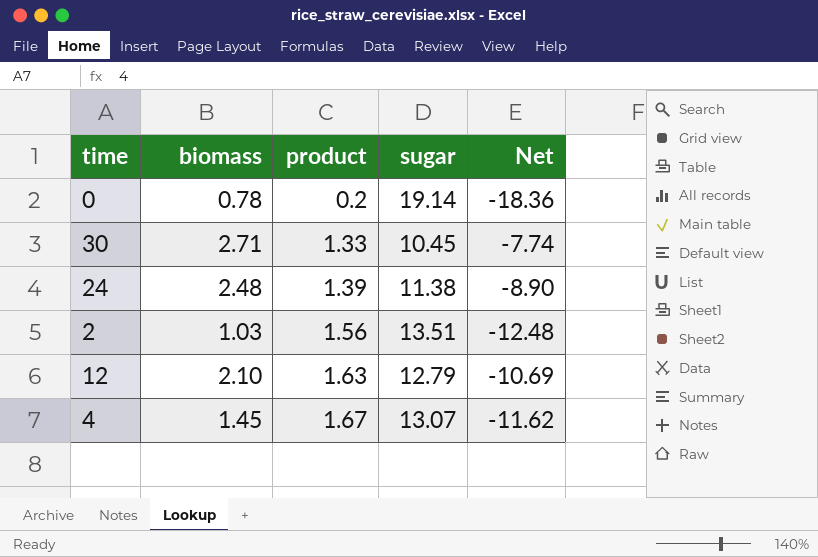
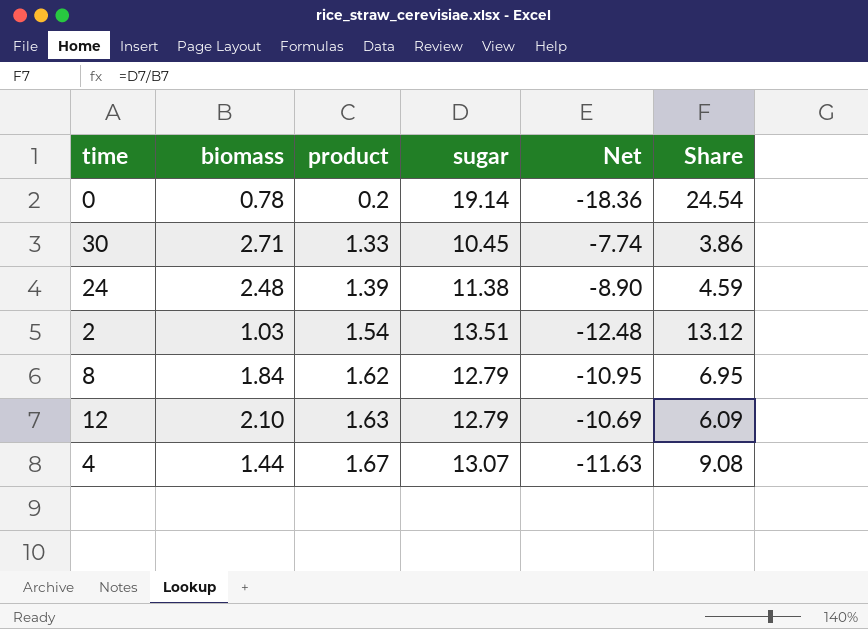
column Share | formula: none -> [sugar] / [biomass]
2 | product: 1.56 -> 1.54
row 8: none -> 1.84 | 1.62 | 12.79 | -10.95 | 6.95
4 | biomass: 1.45 -> 1.44
4 | Net: -11.62 -> -11.63

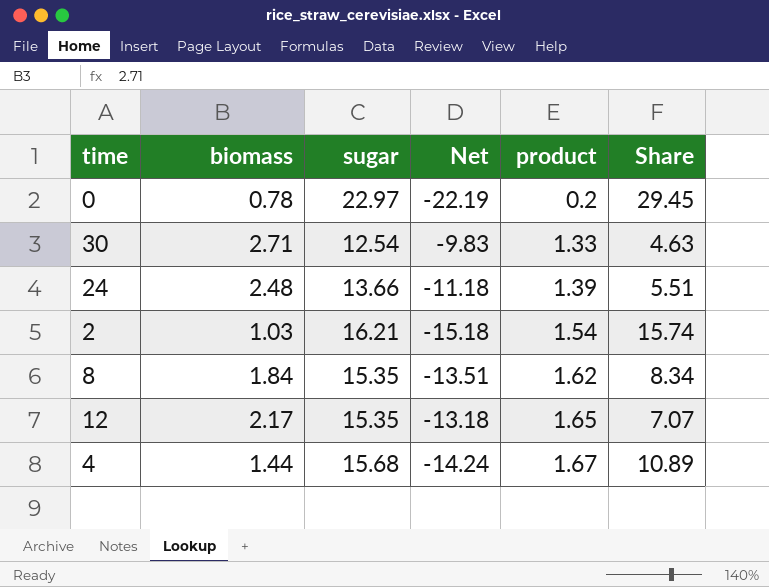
column product | position: 3 -> 5
0 | sugar: 19.14 -> 22.97
0 | Net: -18.36 -> -22.19
0 | Share: 24.54 -> 29.45
30 | sugar: 10.45 -> 12.54
30 | Net: -7.74 -> -9.83
30 | Share: 3.86 -> 4.63
24 | sugar: 11.38 -> 13.66
24 | Net: -8.90 -> -11.18
24 | Share: 4.59 -> 5.51
2 | sugar: 13.51 -> 16.21
2 | Net: -12.48 -> -15.18
2 | Share: 13.12 -> 15.74
8 | sugar: 12.79 -> 15.35
8 | Net: -10.95 -> -13.51
8 | Share: 6.95 -> 8.34
12 | biomass: 2.10 -> 2.17
12 | sugar: 12.79 -> 15.35
12 | Net: -10.69 -> -13.18
12 | product: 1.63 -> 1.65
12 | Share: 6.09 -> 7.07
4 | sugar: 13.07 -> 15.68
4 | Net: -11.63 -> -14.24
4 | Share: 9.08 -> 10.89

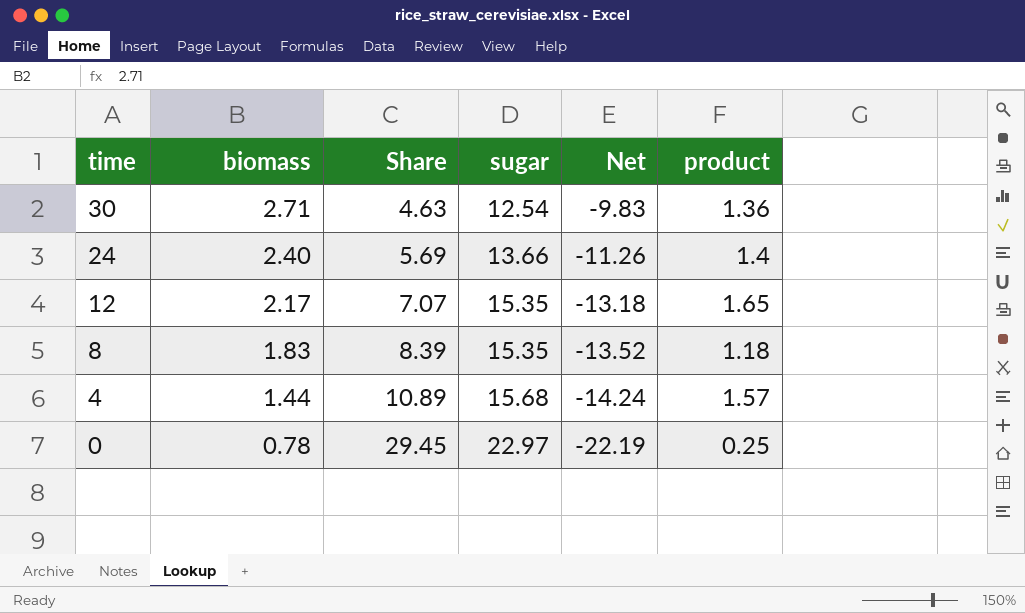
row order: product ascending -> time descending
column Share | position: 6 -> 3
row 2: 1.03 | 16.21 | -15.18 | 1.54 | 15.74 -> none
30 | product: 1.33 -> 1.36
24 | biomass: 2.48 -> 2.40
24 | Share: 5.51 -> 5.69
24 | Net: -11.18 -> -11.26
24 | product: 1.39 -> 1.4
8 | biomass: 1.84 -> 1.83
8 | Share: 8.34 -> 8.39
8 | Net: -13.51 -> -13.52
8 | product: 1.62 -> 1.18
4 | product: 1.67 -> 1.57
0 | product: 0.2 -> 0.25

